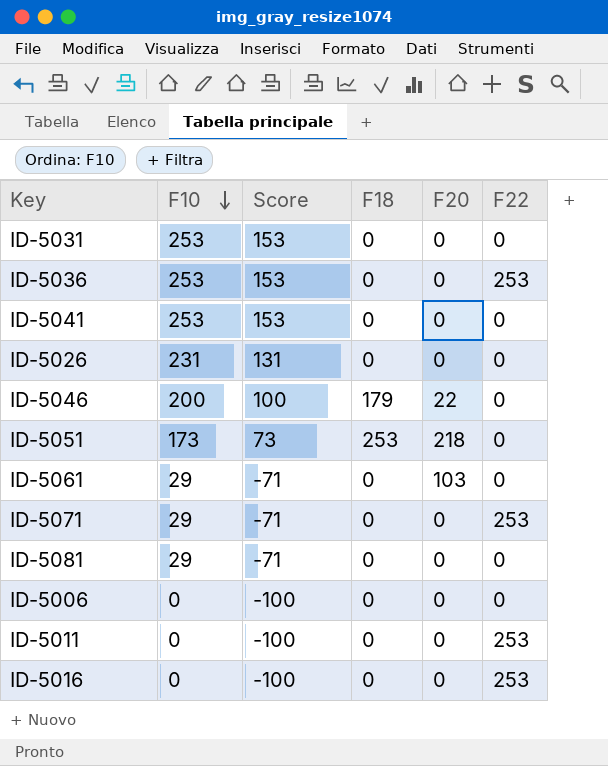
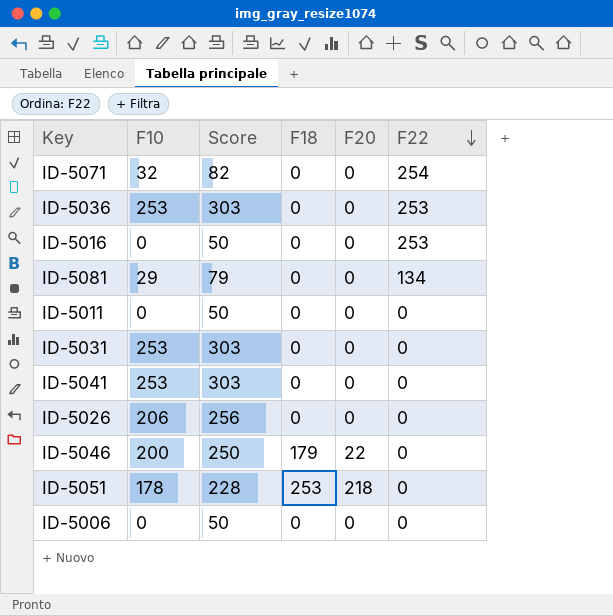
row order: F10 descending -> F22 descending
column Score | formula: [F10] - 100 -> [F10] + 50
row ID-5061: 29 | -71 | 0 | 103 | 0 -> none
ID-5071 | F10: 29 -> 32
ID-5071 | F22: 253 -> 254
ID-5081 | F22: 0 -> 134
ID-5011 | F22: 253 -> 0
ID-5026 | F10: 231 -> 206
ID-5051 | F10: 173 -> 178

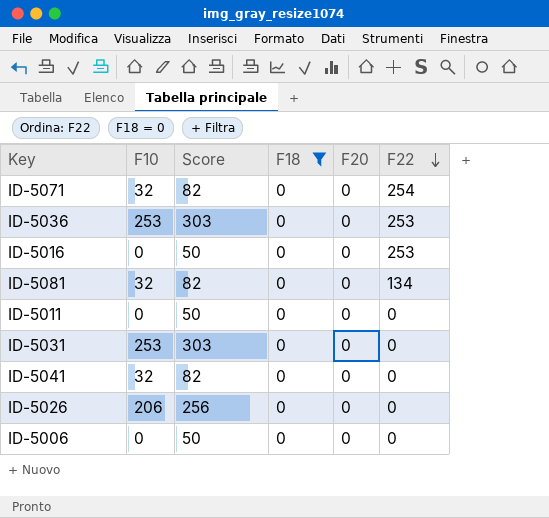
filter: none -> F18 = 0
ID-5081 | F10: 29 -> 32
ID-5081 | Score: 79 -> 82
ID-5041 | F10: 253 -> 32
ID-5041 | Score: 303 -> 82

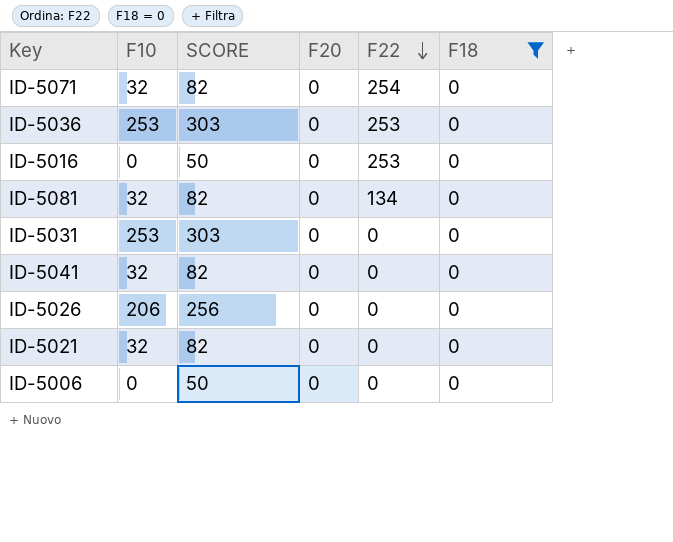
column name: Score -> SCORE
column F18 | position: 4 -> 6
row ID-5011: 0 | 50 | 0 | 0 | 0 -> none
row ID-5021: none -> 32 | 82 | 0 | 0 | 0

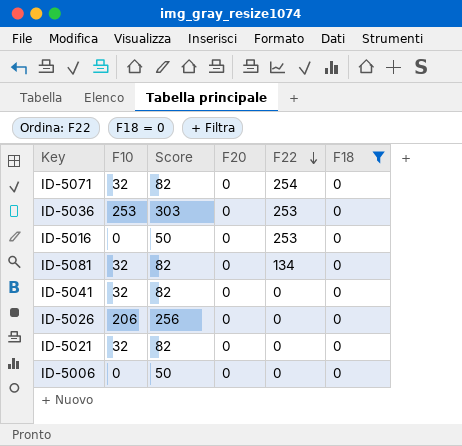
column name: SCORE -> Score
row ID-5031: 253 | 303 | 0 | 0 | 0 -> none

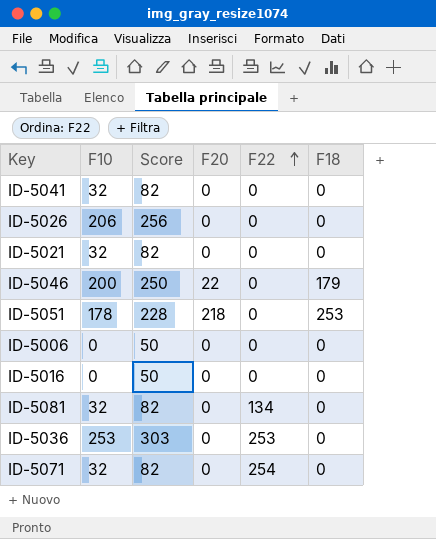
filter: F18 = 0 -> none
row order: F22 descending -> F22 ascending
ID-5016 | F22: 253 -> 0

